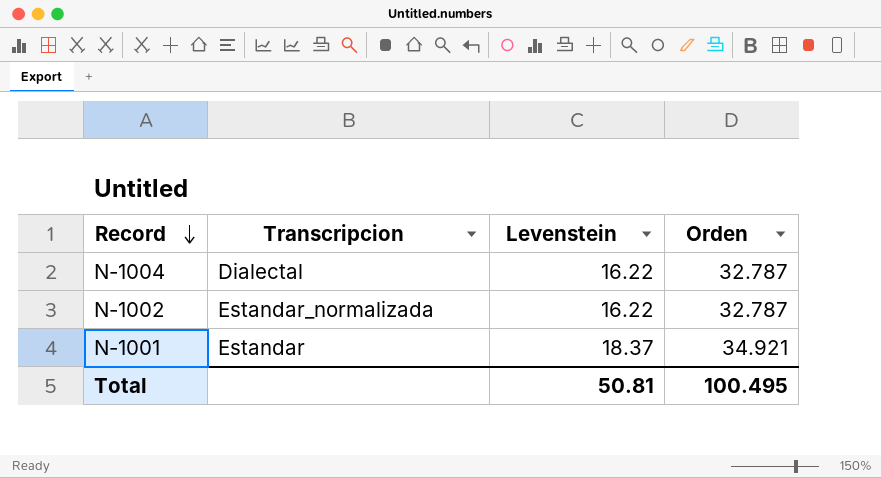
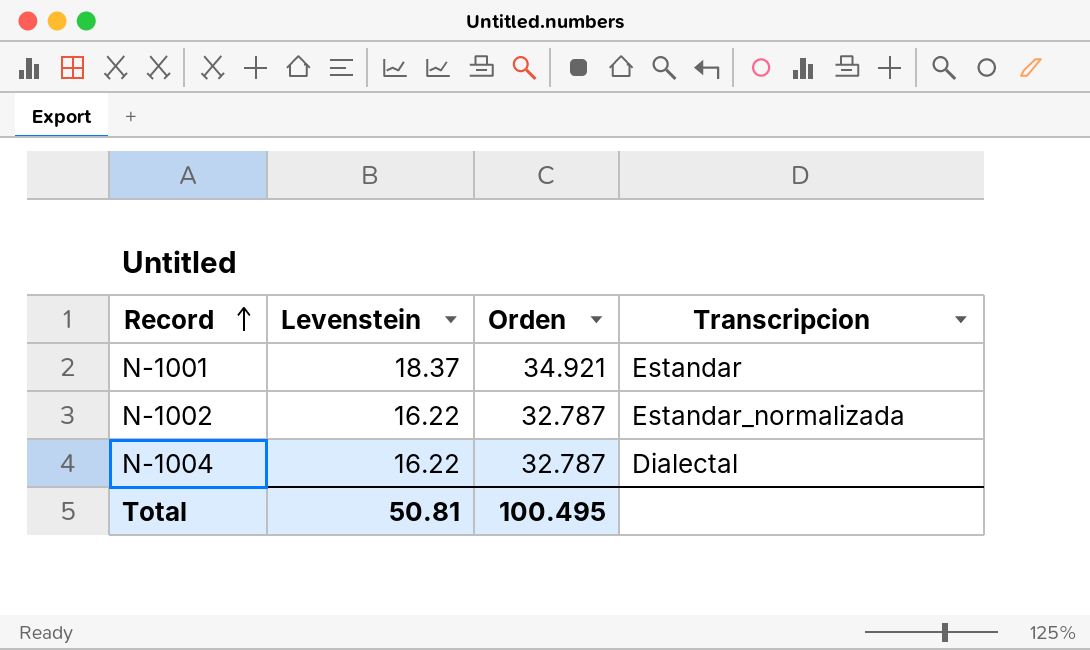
row order: Record descending -> Record ascending
column Transcripcion | position: 2 -> 4

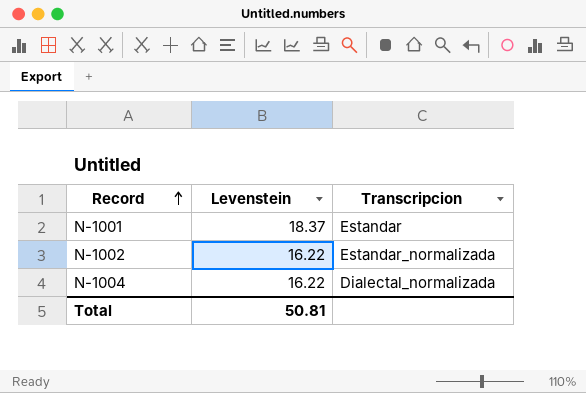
column Orden | position: 3 -> none
N-1004 | Transcripcion: Dialectal -> Dialectal_normalizada

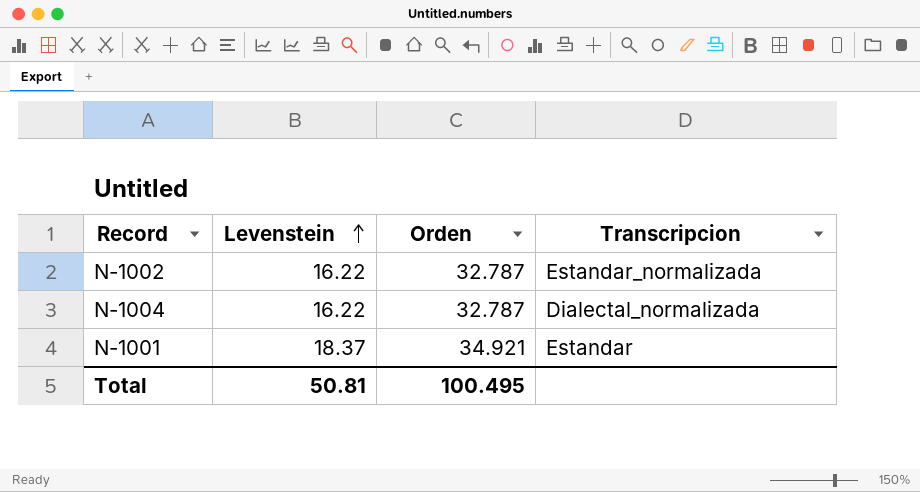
row order: Record ascending -> Levenstein ascending
column Orden | position: none -> 3

